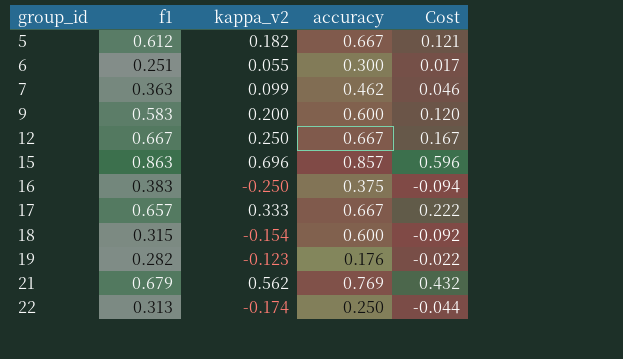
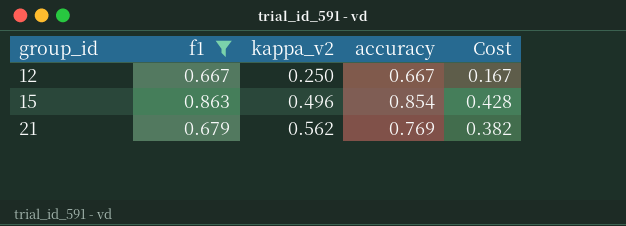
filter: none -> f1 >= 0.667
column Cost | formula: [kappa_v2] * [accuracy] -> [f1] * [kappa_v2]
15 | kappa_v2: 0.696 -> 0.496
15 | accuracy: 0.857 -> 0.854

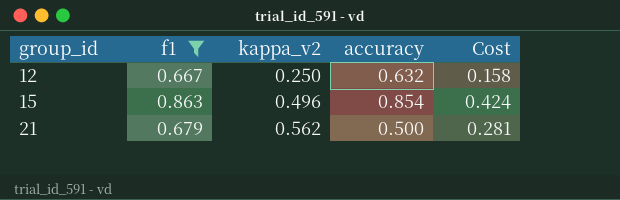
column Cost | formula: [f1] * [kappa_v2] -> [kappa_v2] * [accuracy]
12 | accuracy: 0.667 -> 0.632
21 | accuracy: 0.769 -> 0.500

